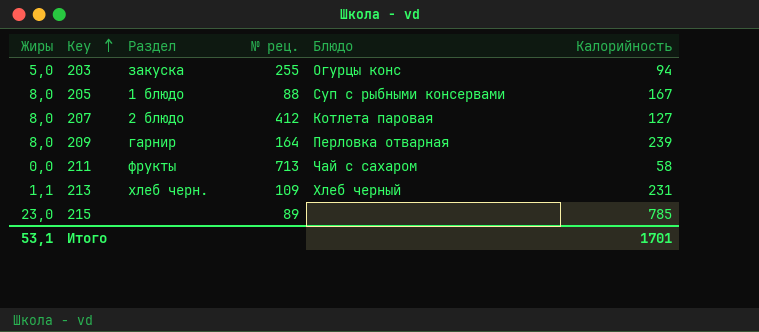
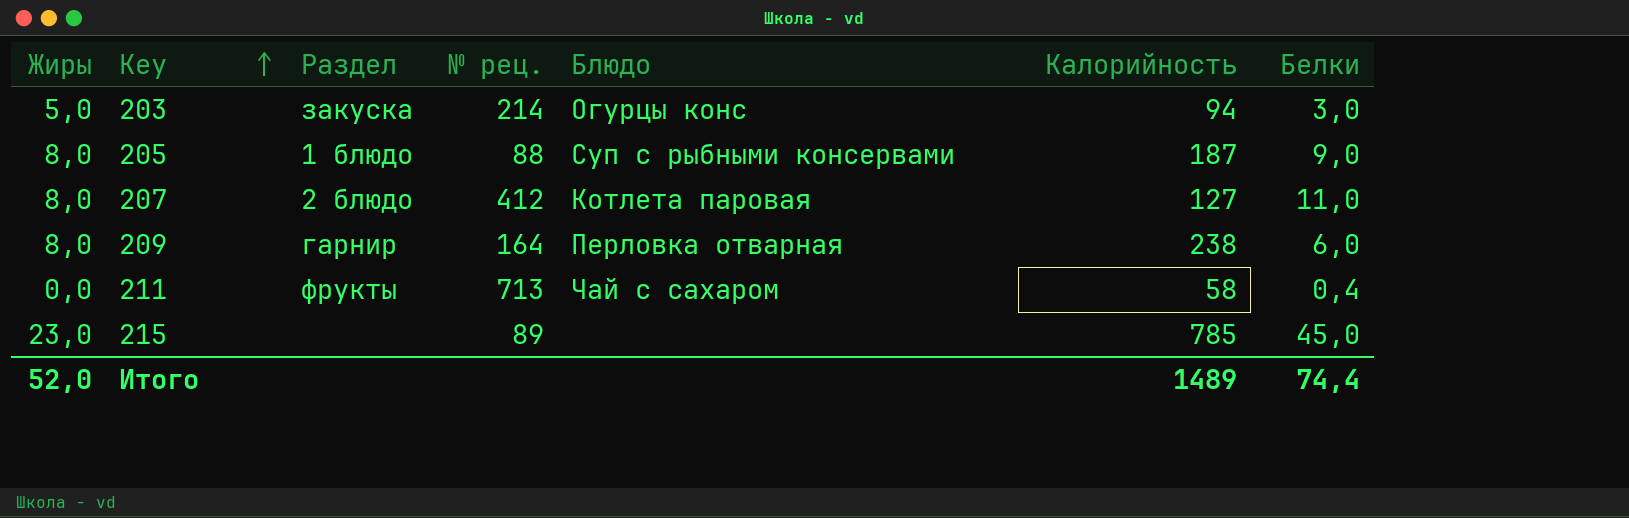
column Белки | position: none -> 7
row 213: 1,1 | хлеб черн. | 109 | Хлеб черный | 231 -> none
203 | № рец.: 255 -> 214
205 | Калорийность: 167 -> 187
209 | Калорийность: 239 -> 238
Итого | Жиры: 53,1 -> 52,0
Итого | Калорийность: 1701 -> 1489

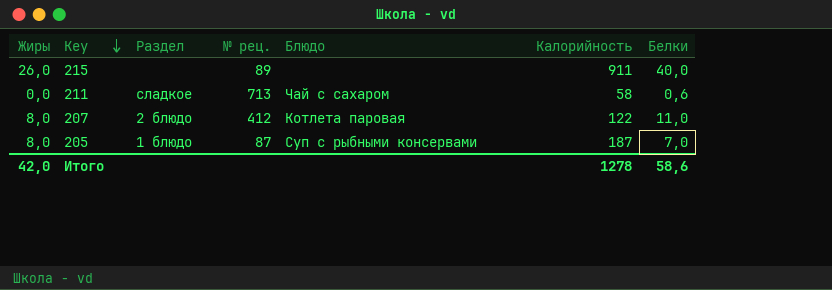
row order: Key ascending -> Key descending
row 203: 5,0 | закуска | 214 | Огурцы конс | 94 | 3,0 -> none
row 209: 8,0 | гарнир | 164 | Перловка отварная | 238 | 6,0 -> none
215 | Жиры: 23,0 -> 26,0
215 | Калорийность: 785 -> 911
215 | Белки: 45,0 -> 40,0
211 | Раздел: фрукты -> сладкое
211 | Белки: 0,4 -> 0,6
207 | Калорийность: 127 -> 122
205 | № рец.: 88 -> 87
205 | Белки: 9,0 -> 7,0
Итого | Жиры: 52,0 -> 42,0
Итого | Калорийность: 1489 -> 1278
Итого | Белки: 74,4 -> 58,6

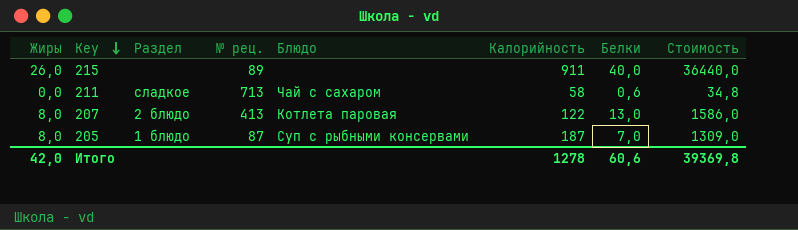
column Стоимость | formula: none -> [Калорийность] * [Белки]
207 | № рец.: 412 -> 413
207 | Белки: 11,0 -> 13,0
Итого | Белки: 58,6 -> 60,6

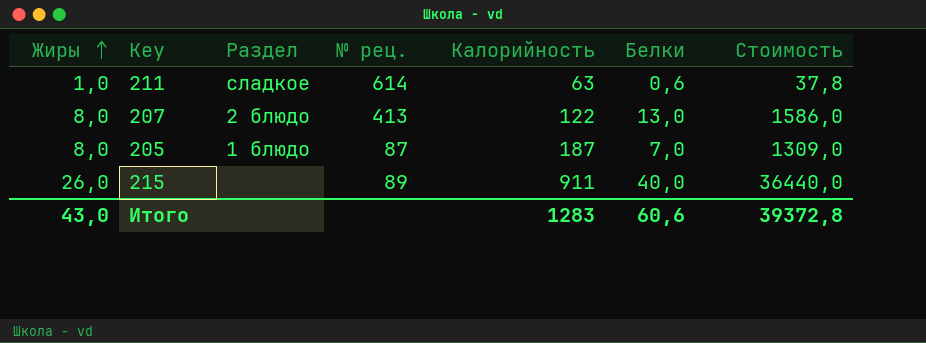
row order: Key descending -> Жиры ascending
column Блюдо | position: 5 -> none
211 | Жиры: 0,0 -> 1,0
211 | № рец.: 713 -> 614
211 | Калорийность: 58 -> 63
211 | Стоимость: 34,8 -> 37,8
Итого | Жиры: 42,0 -> 43,0
Итого | Калорийность: 1278 -> 1283
Итого | Стоимость: 39369,8 -> 39372,8

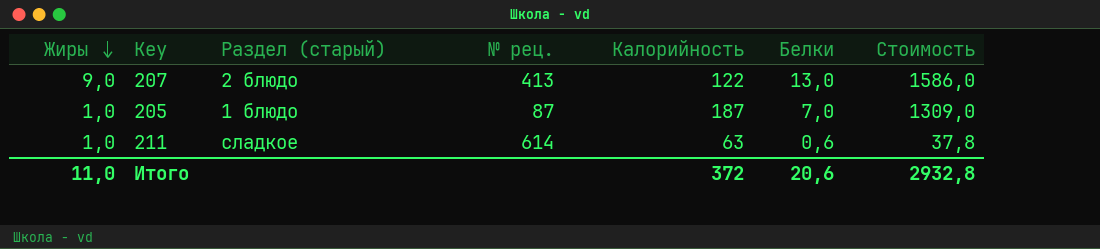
row order: Жиры ascending -> Жиры descending
column name: Раздел -> Раздел (старый)
row 215: 26,0 | none | 89 | 911 | 40,0 | 36440,0 -> none
207 | Жиры: 8,0 -> 9,0
205 | Жиры: 8,0 -> 1,0
Итого | Жиры: 43,0 -> 11,0
Итого | Калорийность: 1283 -> 372
Итого | Белки: 60,6 -> 20,6
Итого | Стоимость: 39372,8 -> 2932,8

